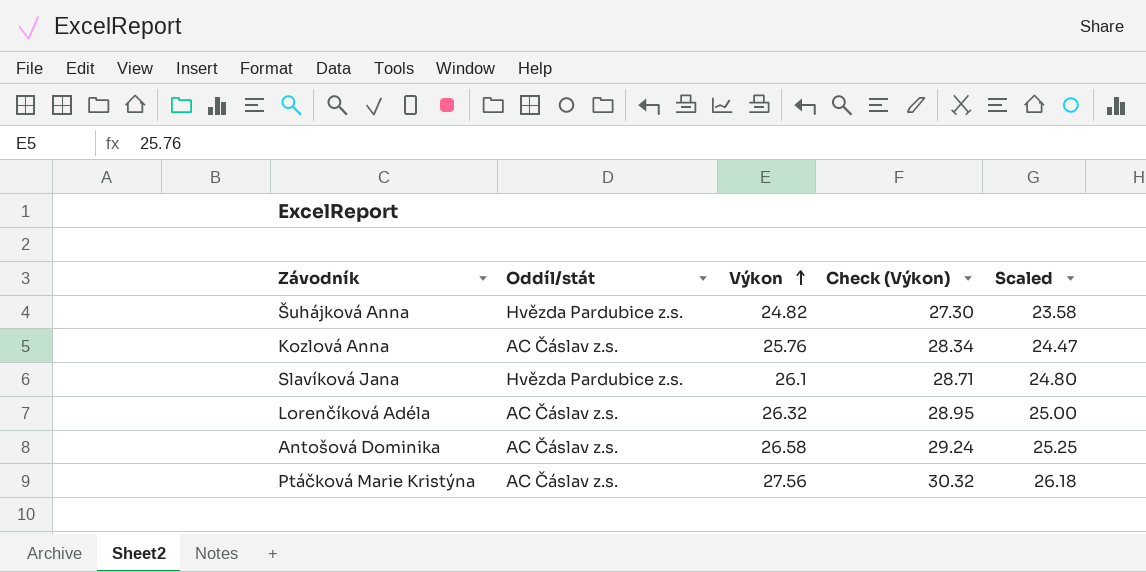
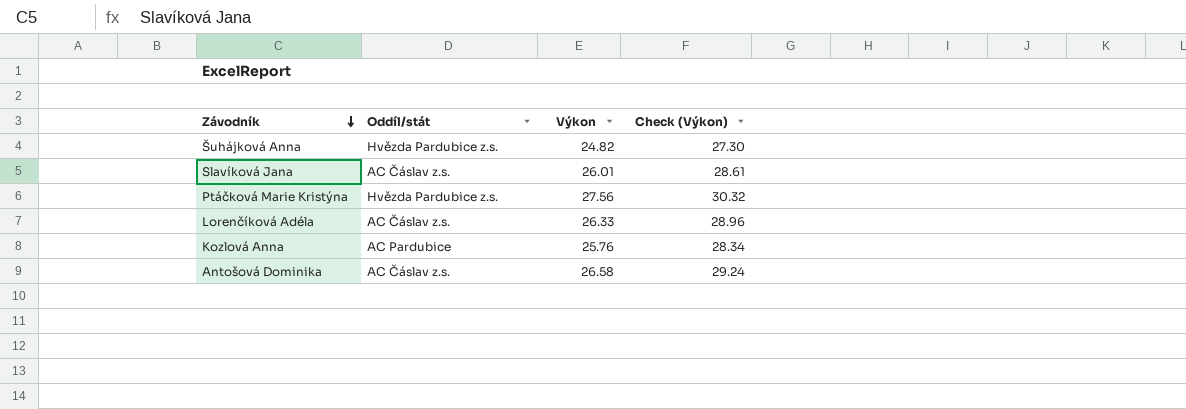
row order: Výkon ascending -> Závodník descending
column Scaled | formula: [Výkon] * 0.95 -> none
Slavíková Jana | Oddíl/stát: Hvězda Pardubice z.s. -> AC Čáslav z.s.
Slavíková Jana | Výkon: 26.1 -> 26.01
Slavíková Jana | Check (Výkon): 28.71 -> 28.61
Ptáčková Marie Kristýna | Oddíl/stát: AC Čáslav z.s. -> Hvězda Pardubice z.s.
Lorenčíková Adéla | Výkon: 26.32 -> 26.33
Lorenčíková Adéla | Check (Výkon): 28.95 -> 28.96
Kozlová Anna | Oddíl/stát: AC Čáslav z.s. -> AC Pardubice

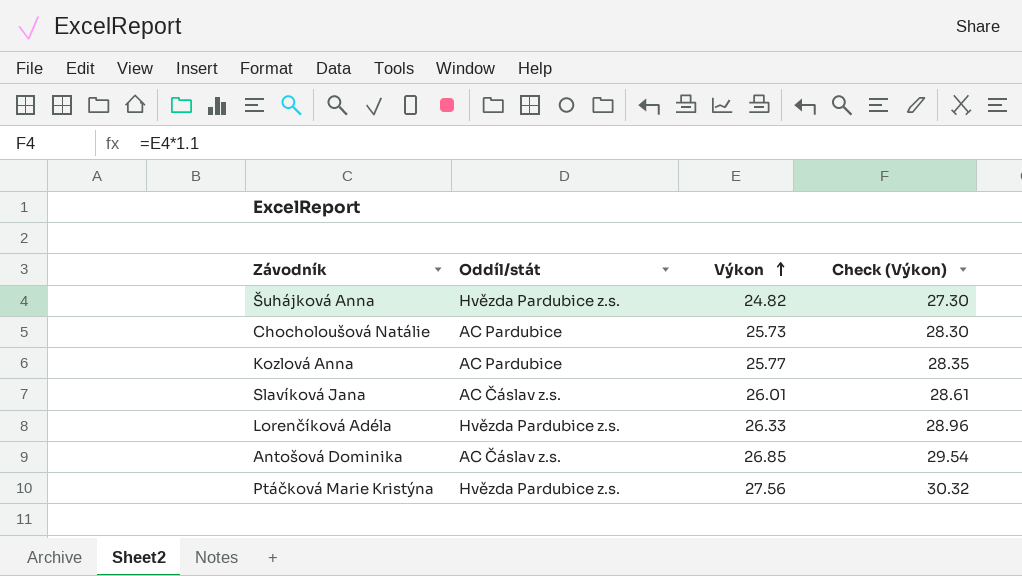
row order: Závodník descending -> Výkon ascending
row Chocholoušová Natálie: none -> AC Pardubice | 25.73 | 28.30
Kozlová Anna | Výkon: 25.76 -> 25.77
Kozlová Anna | Check (Výkon): 28.34 -> 28.35
Lorenčíková Adéla | Oddíl/stát: AC Čáslav z.s. -> Hvězda Pardubice z.s.
Antošová Dominika | Výkon: 26.58 -> 26.85
Antošová Dominika | Check (Výkon): 29.24 -> 29.54

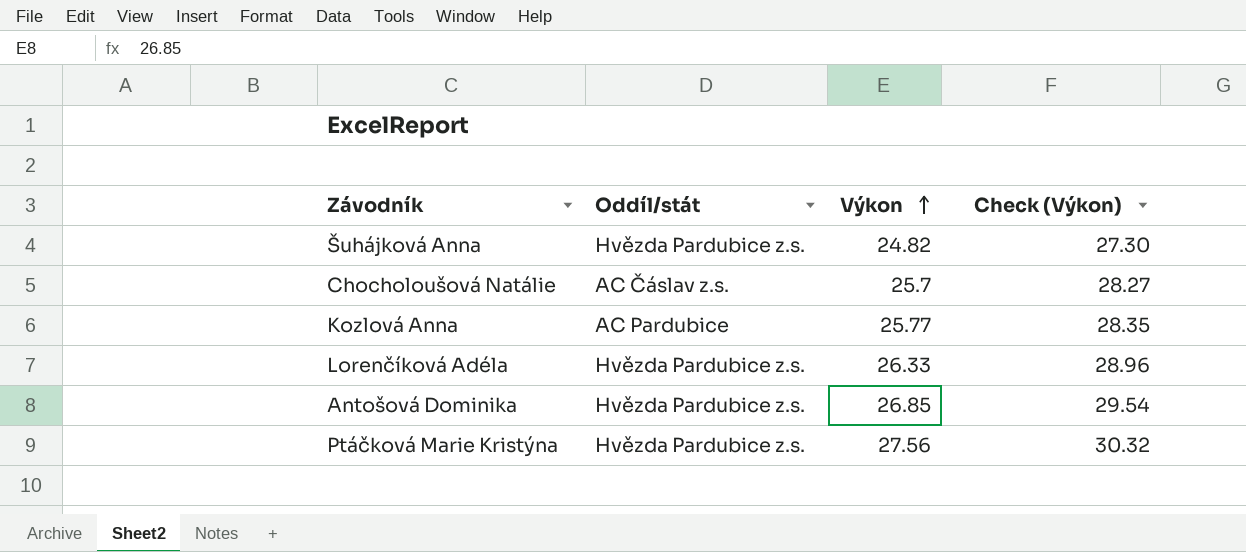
row Slavíková Jana: AC Čáslav z.s. | 26.01 | 28.61 -> none
Chocholoušová Natálie | Oddíl/stát: AC Pardubice -> AC Čáslav z.s.
Chocholoušová Natálie | Výkon: 25.73 -> 25.7
Chocholoušová Natálie | Check (Výkon): 28.30 -> 28.27
Antošová Dominika | Oddíl/stát: AC Čáslav z.s. -> Hvězda Pardubice z.s.

